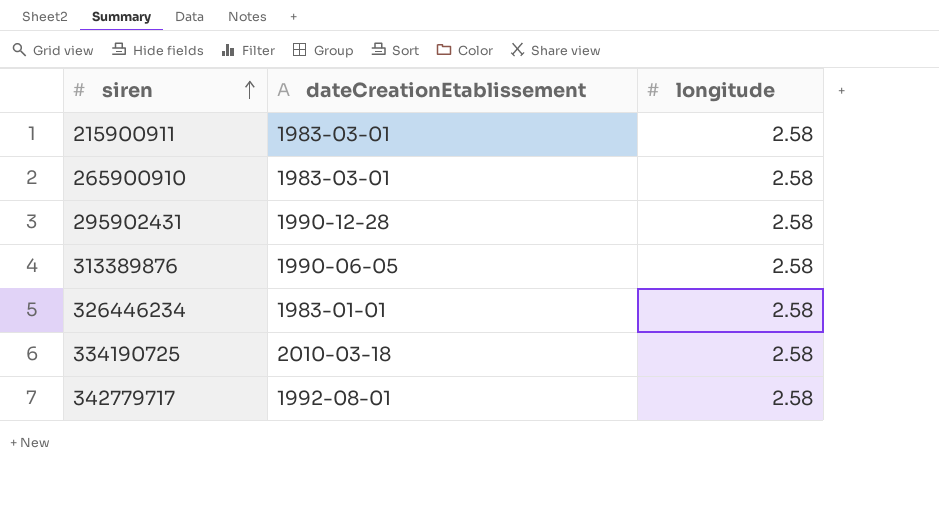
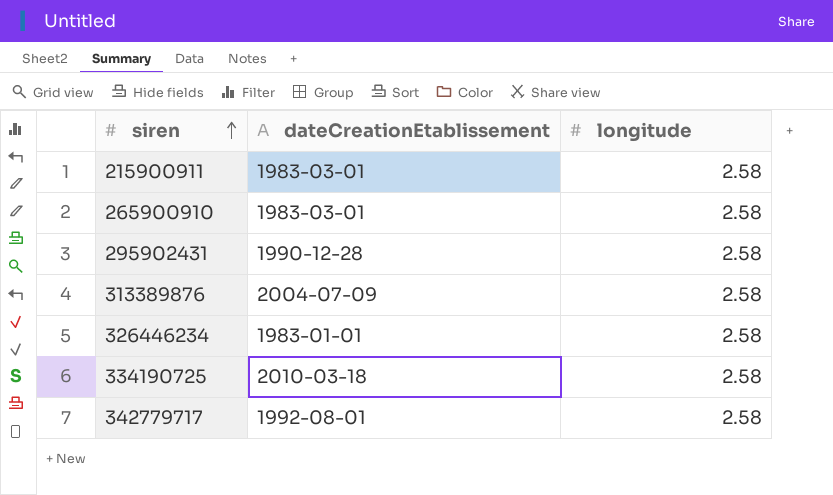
313389876 | dateCreationEtablissement: 1990-06-05 -> 2004-07-09

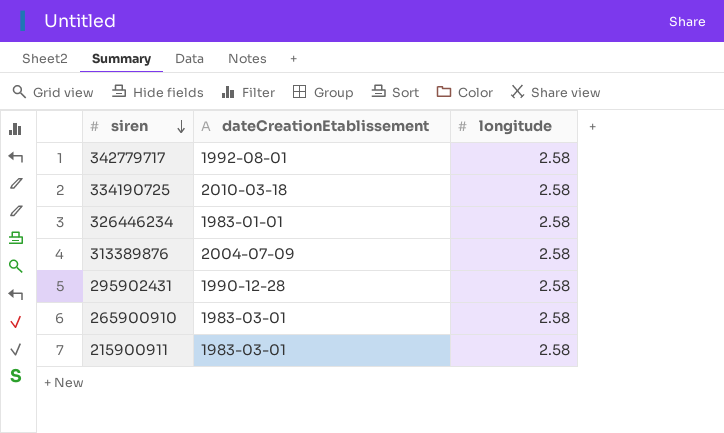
row order: siren ascending -> siren descending

